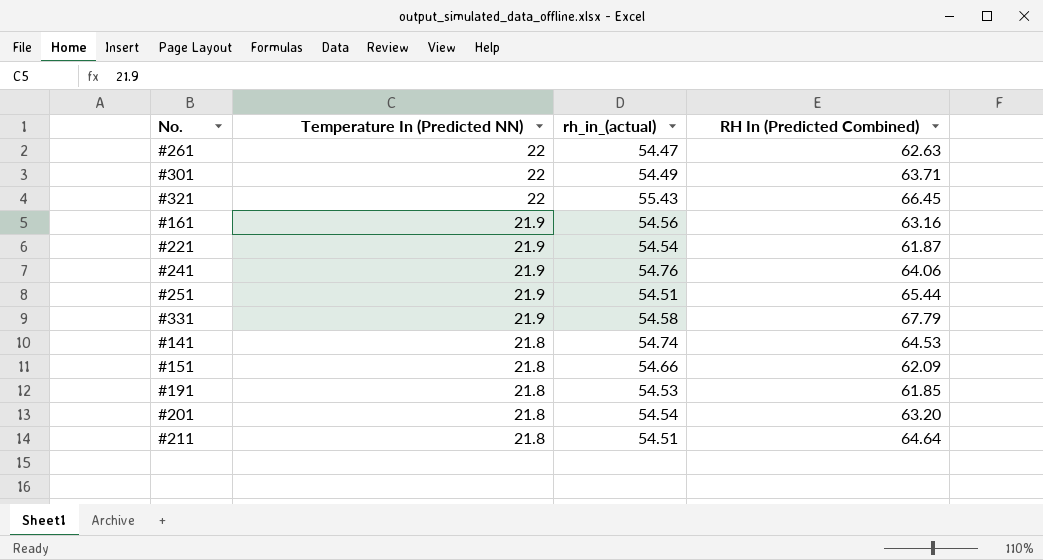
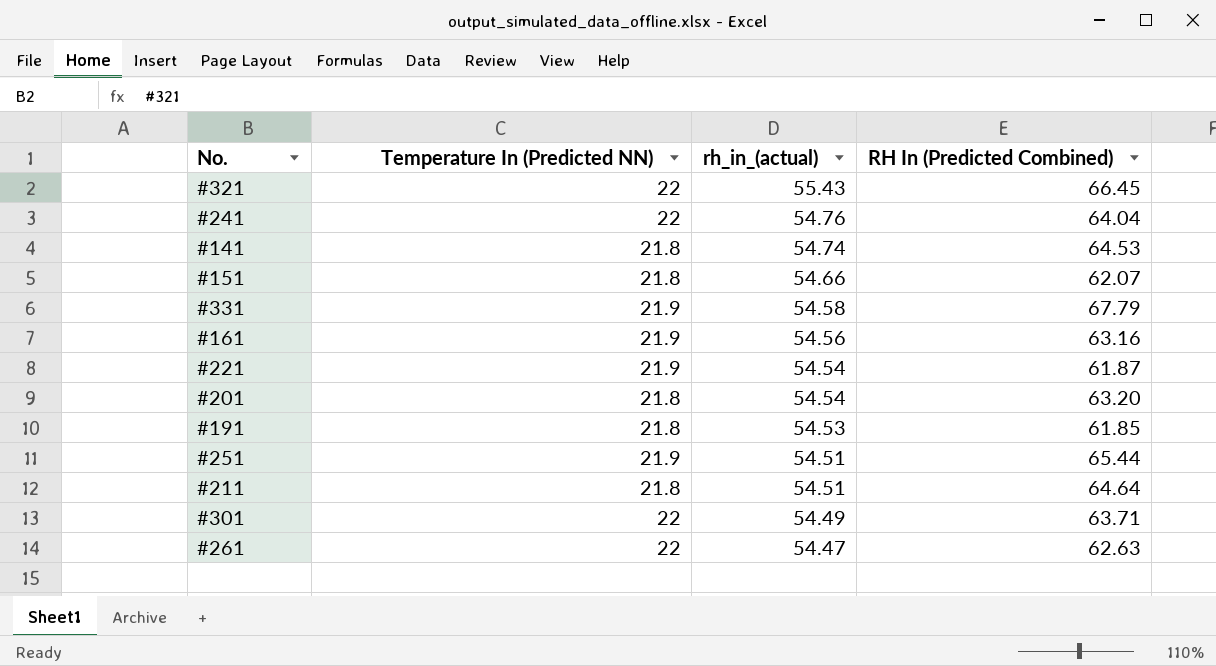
row order: Temperature In (Predicted NN) descending -> rh_in_(actual) descending
#241 | Temperature In (Predicted NN): 21.9 -> 22
#241 | RH In (Predicted Combined): 64.06 -> 64.04
#151 | RH In (Predicted Combined): 62.09 -> 62.07

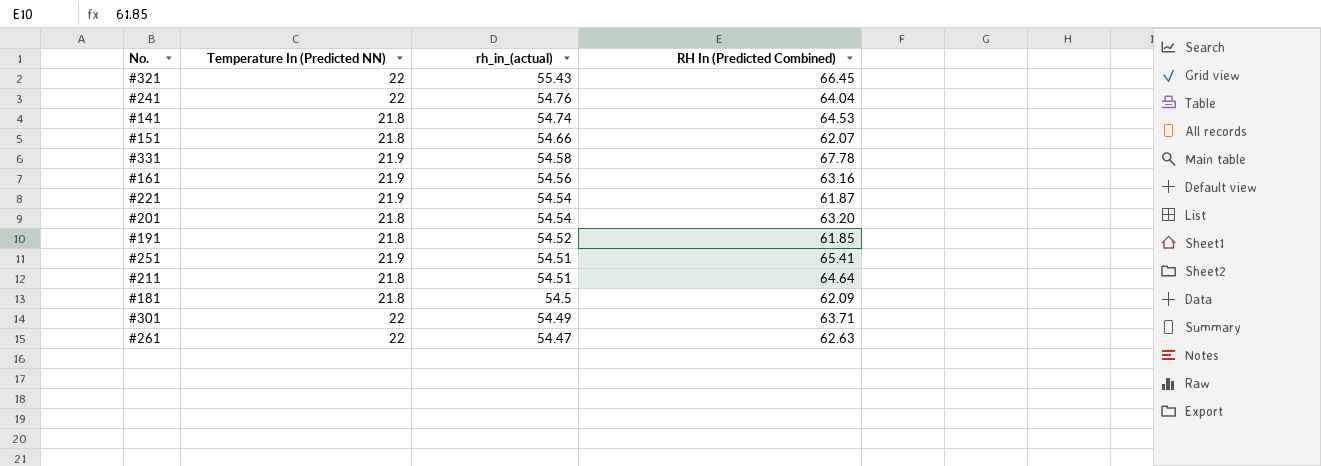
#331 | RH In (Predicted Combined): 67.79 -> 67.78
#191 | rh_in_(actual): 54.53 -> 54.52
#251 | RH In (Predicted Combined): 65.44 -> 65.41
row #181: none -> 21.8 | 54.5 | 62.09

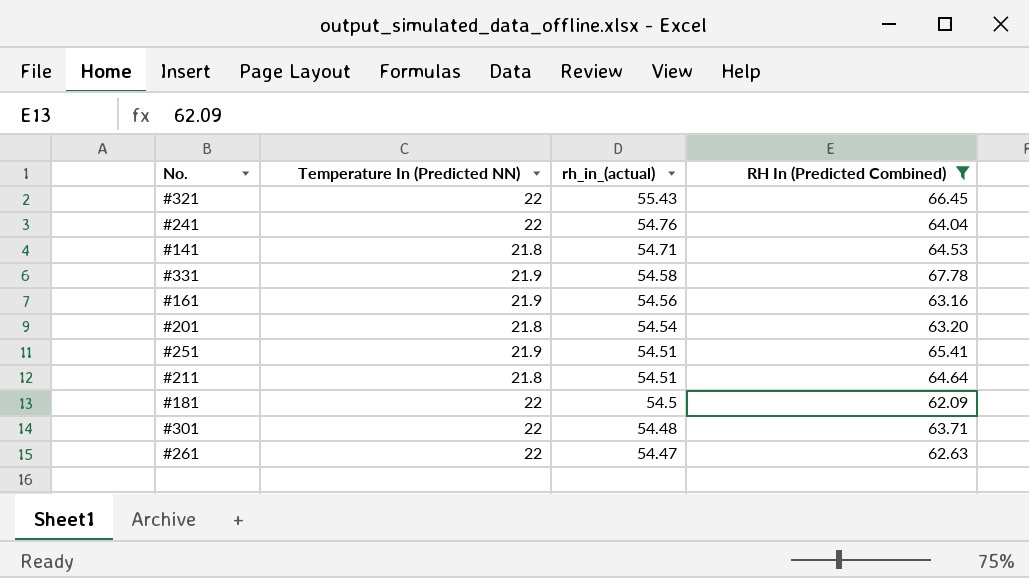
filter: none -> RH In (Predicted Combined) >= 62.09
#141 | rh_in_(actual): 54.74 -> 54.71
#181 | Temperature In (Predicted NN): 21.8 -> 22
#301 | rh_in_(actual): 54.49 -> 54.48

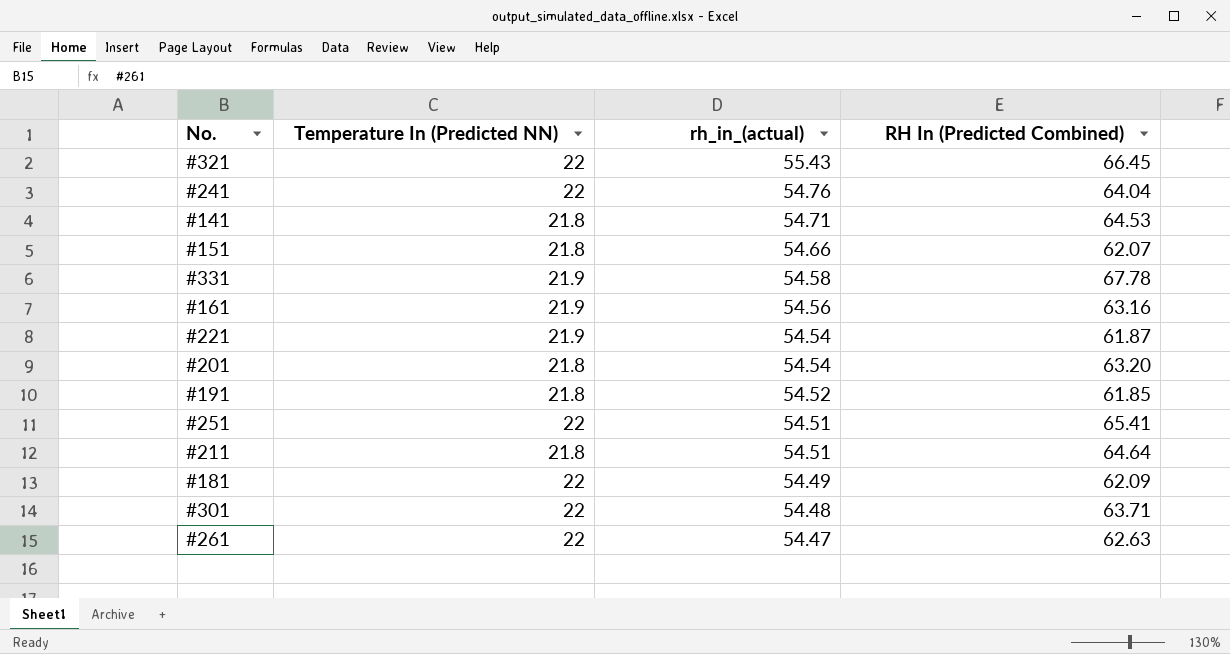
filter: RH In (Predicted Combined) >= 62.09 -> none
#251 | Temperature In (Predicted NN): 21.9 -> 22
#181 | rh_in_(actual): 54.5 -> 54.49

